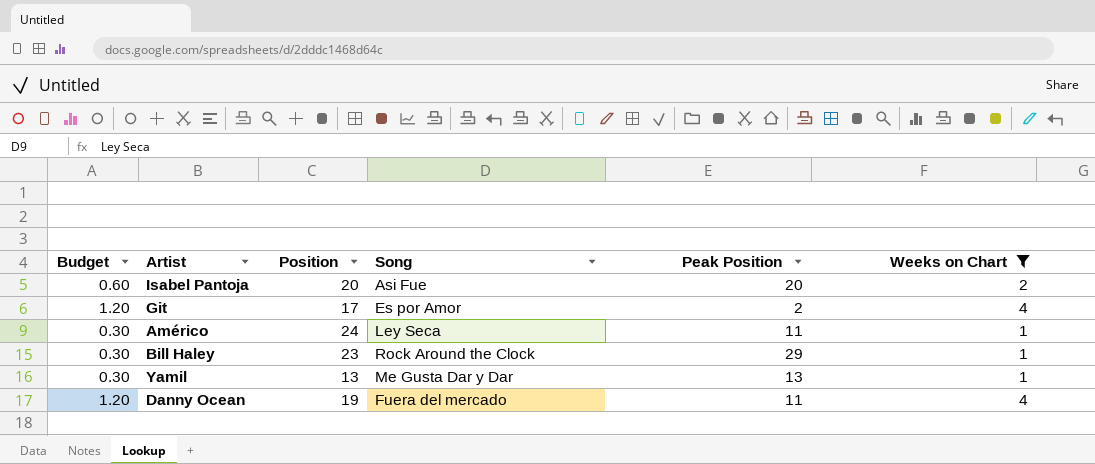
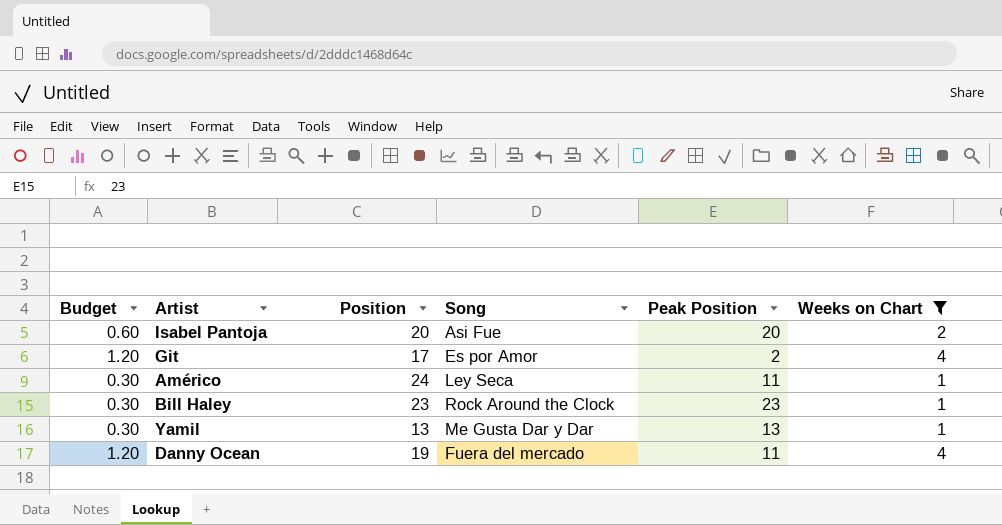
Bill Haley | Peak Position: 29 -> 23

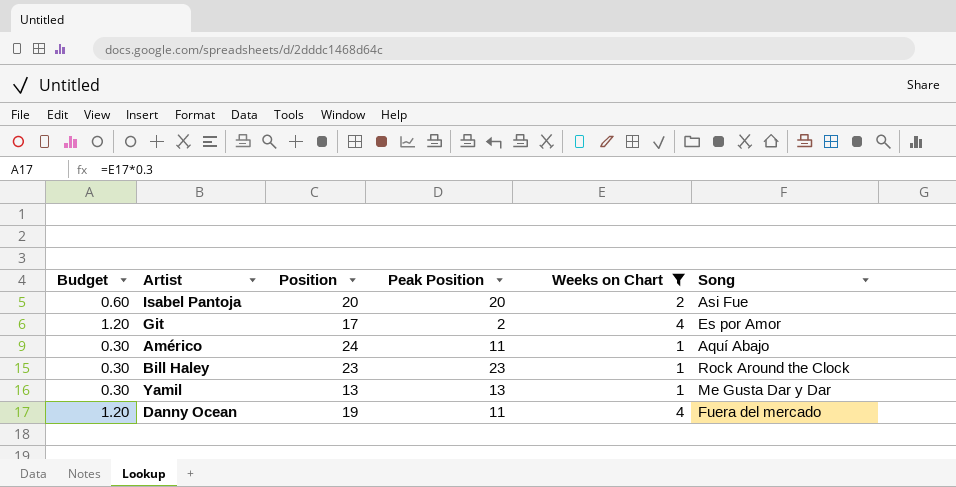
column Song | position: 4 -> 6
Américo | Song: Ley Seca -> Aquí Abajo

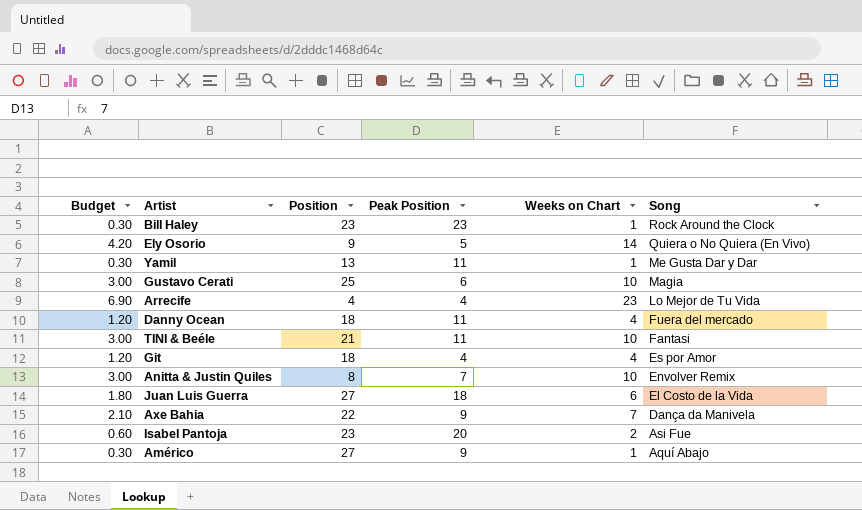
filter: Weeks on Chart <= 4 -> none
row order: none -> Song descending
Yamil | Peak Position: 13 -> 11
Danny Ocean | Position: 19 -> 18
Git | Position: 17 -> 18
Git | Peak Position: 2 -> 4
Isabel Pantoja | Position: 20 -> 23
Américo | Position: 24 -> 27
Américo | Peak Position: 11 -> 9

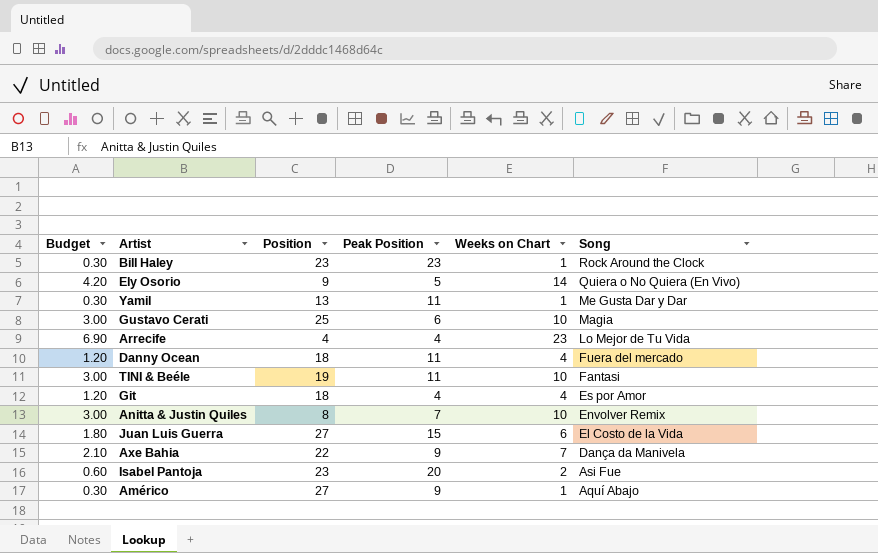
TINI & Beéle | Position: 21 -> 19
Juan Luis Guerra | Peak Position: 18 -> 15

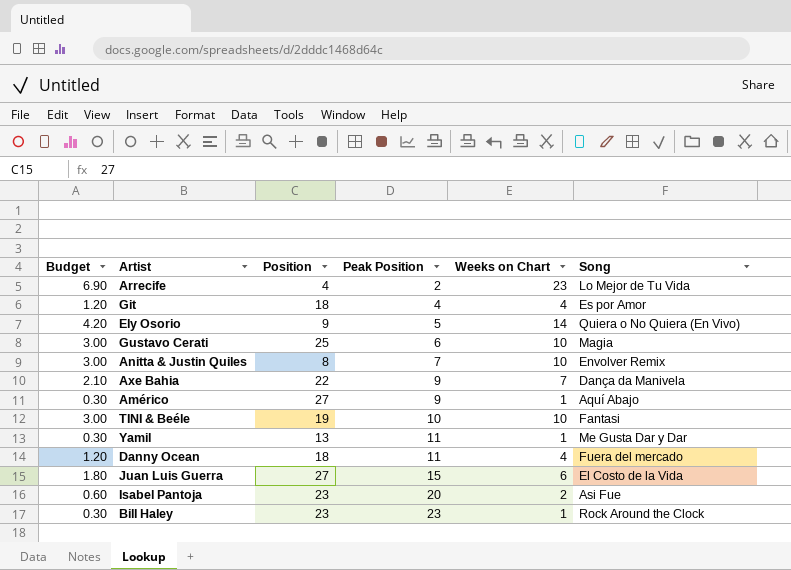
row order: Song descending -> Peak Position ascending
Arrecife | Peak Position: 4 -> 2
TINI & Beéle | Peak Position: 11 -> 10

